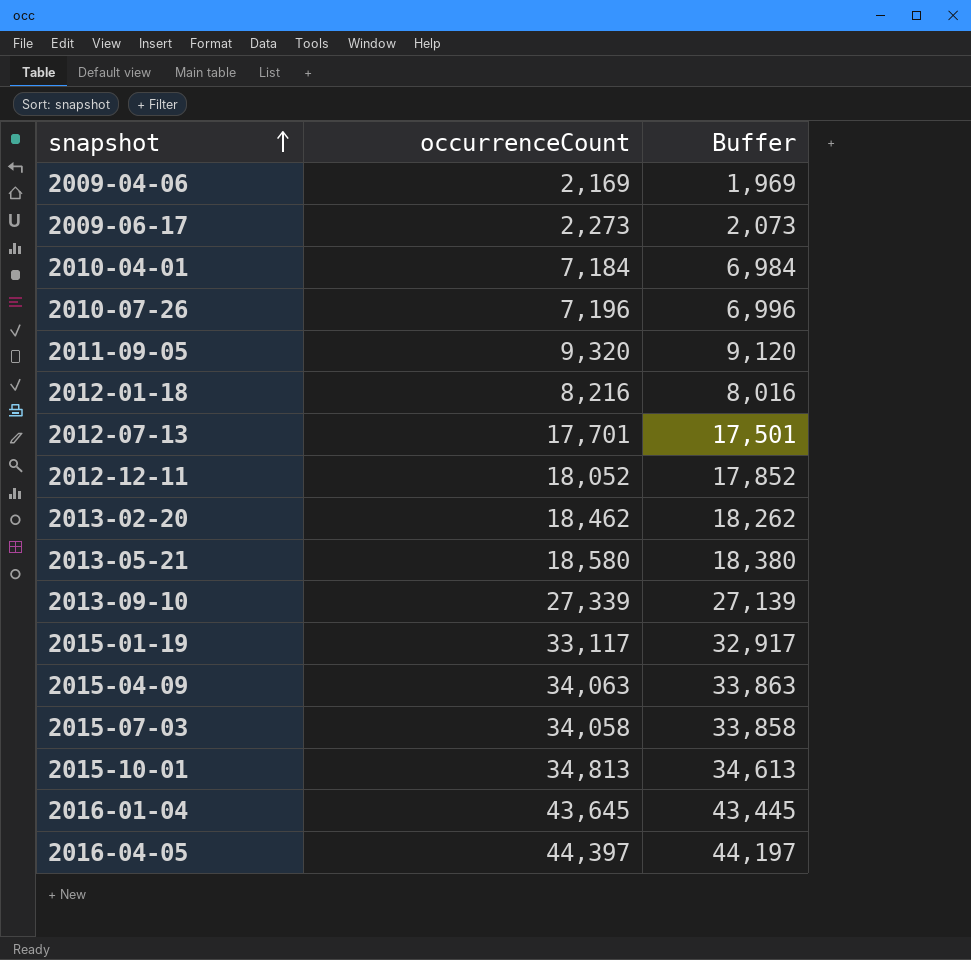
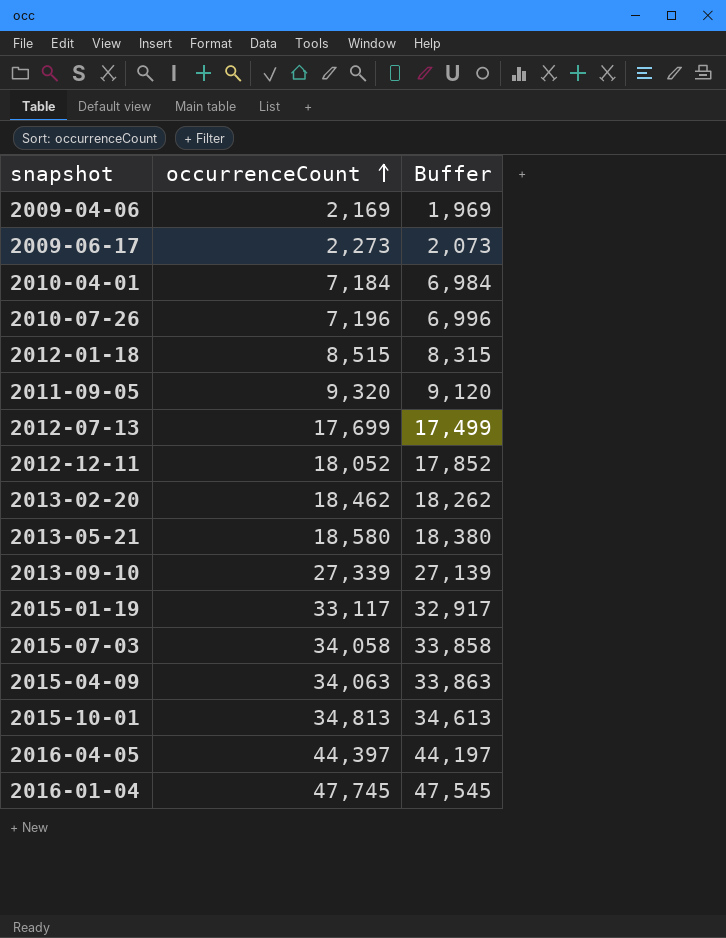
row order: snapshot ascending -> occurrenceCount ascending
2012-01-18 | occurrenceCount: 8,216 -> 8,515
2012-01-18 | Buffer: 8,016 -> 8,315
2012-07-13 | occurrenceCount: 17,701 -> 17,699
2012-07-13 | Buffer: 17,501 -> 17,499
2016-01-04 | occurrenceCount: 43,645 -> 47,745
2016-01-04 | Buffer: 43,445 -> 47,545

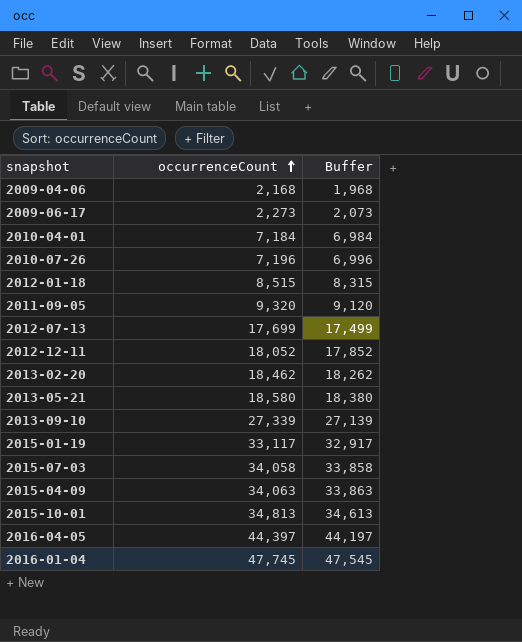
2009-04-06 | occurrenceCount: 2,169 -> 2,168
2009-04-06 | Buffer: 1,969 -> 1,968

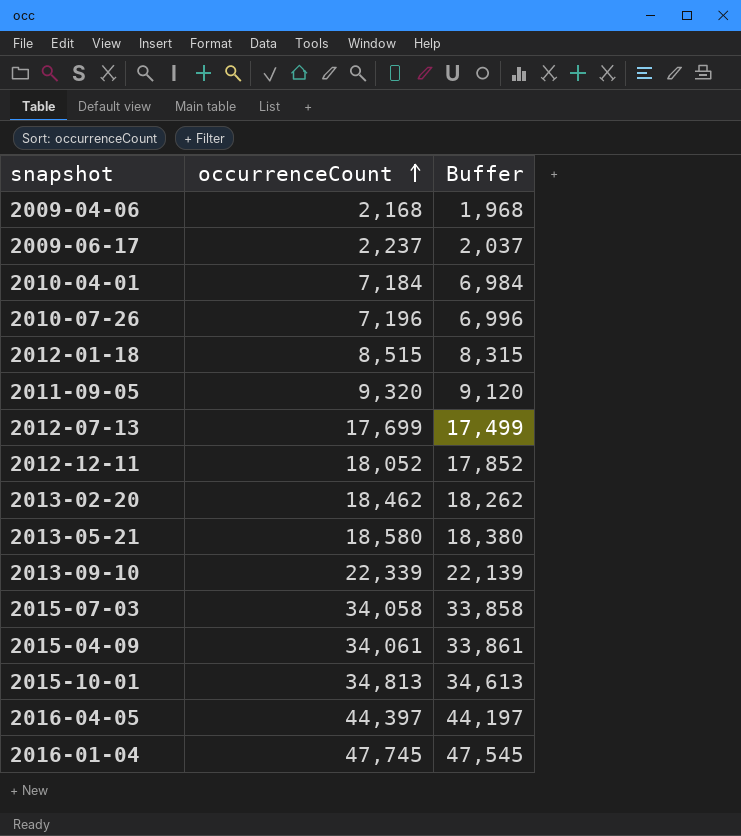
row 2015-01-19: 33,117 | 32,917 -> none
2009-06-17 | occurrenceCount: 2,273 -> 2,237
2009-06-17 | Buffer: 2,073 -> 2,037
2013-09-10 | occurrenceCount: 27,339 -> 22,339
2013-09-10 | Buffer: 27,139 -> 22,139
2015-04-09 | occurrenceCount: 34,063 -> 34,061
2015-04-09 | Buffer: 33,863 -> 33,861

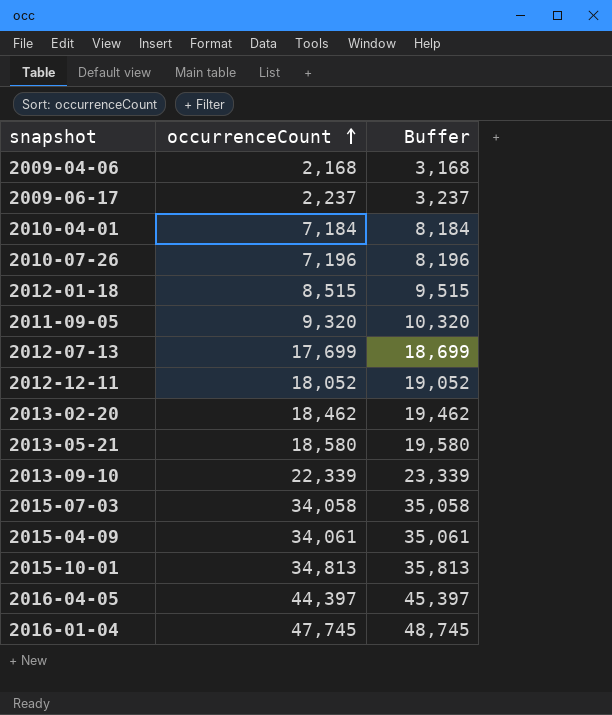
column Buffer | formula: [occurrenceCount] - 200 -> [occurrenceCount] + 1000

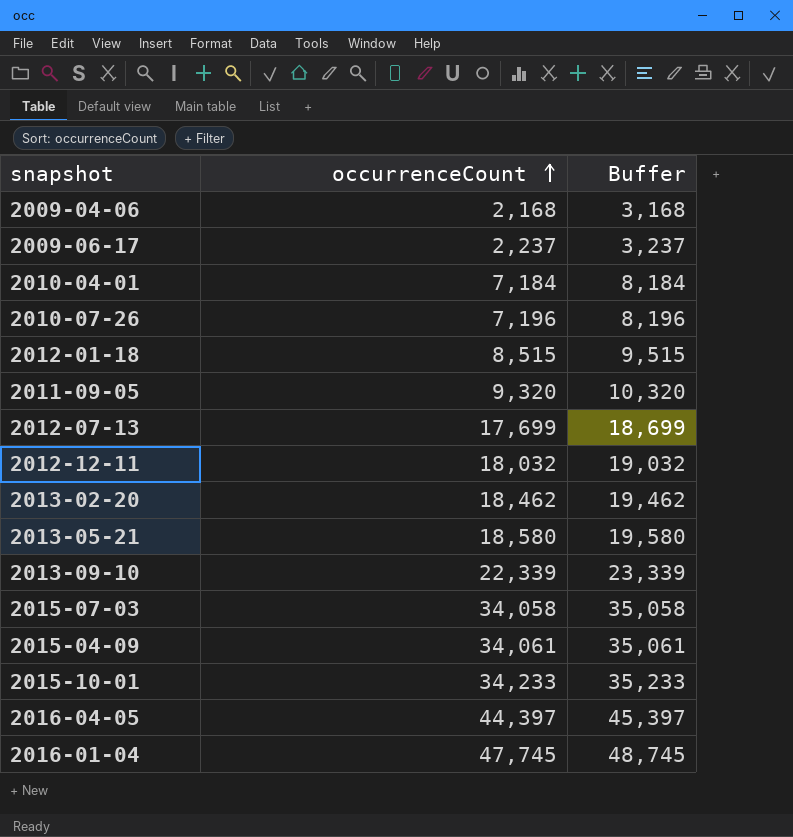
2012-12-11 | occurrenceCount: 18,052 -> 18,032
2012-12-11 | Buffer: 19,052 -> 19,032
2015-10-01 | occurrenceCount: 34,813 -> 34,233
2015-10-01 | Buffer: 35,813 -> 35,233

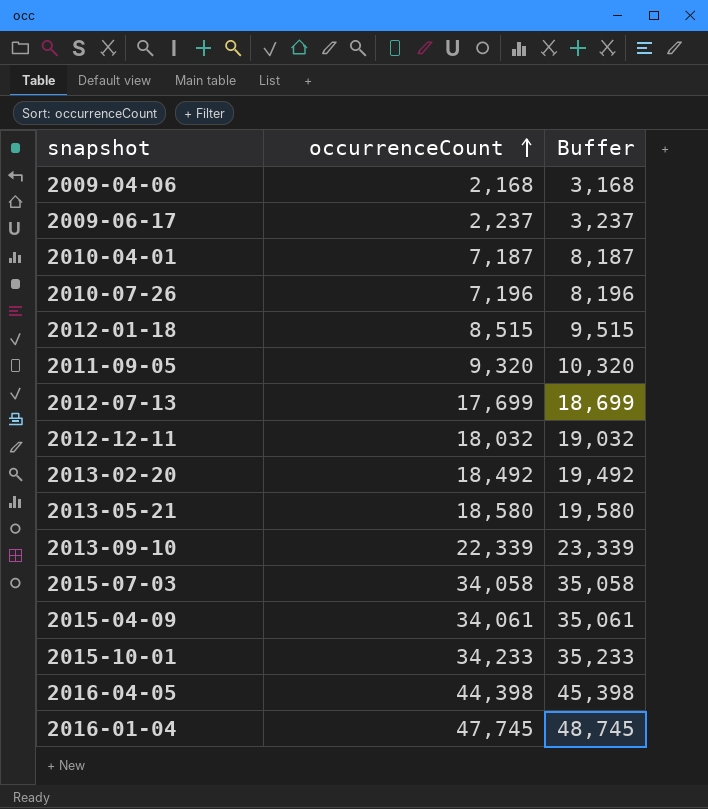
2010-04-01 | occurrenceCount: 7,184 -> 7,187
2010-04-01 | Buffer: 8,184 -> 8,187
2013-02-20 | occurrenceCount: 18,462 -> 18,492
2013-02-20 | Buffer: 19,462 -> 19,492
2016-04-05 | occurrenceCount: 44,397 -> 44,398
2016-04-05 | Buffer: 45,397 -> 45,398

